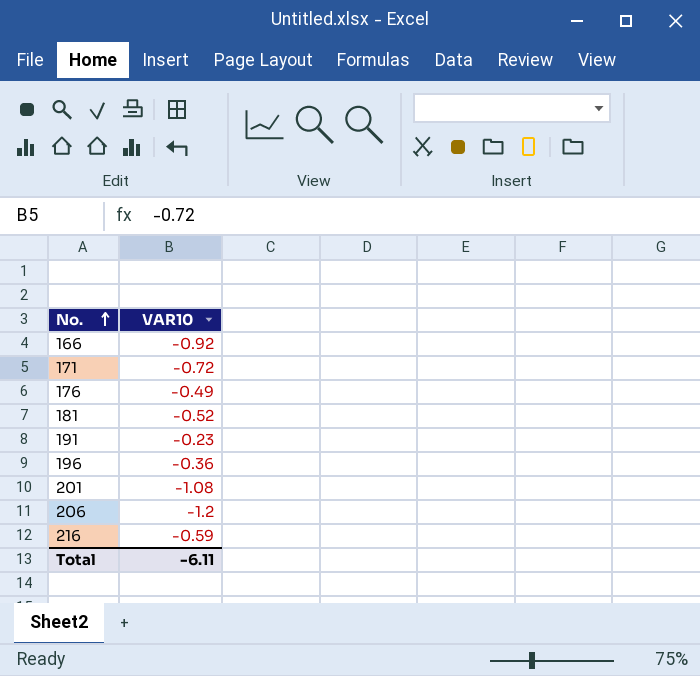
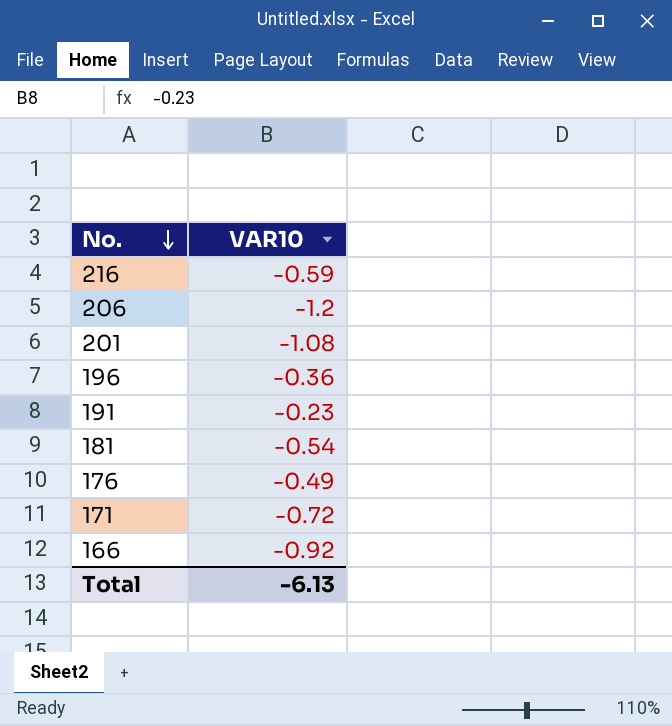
row order: No. ascending -> No. descending
181 | VAR10: -0.52 -> -0.54
Total | VAR10: -6.11 -> -6.13

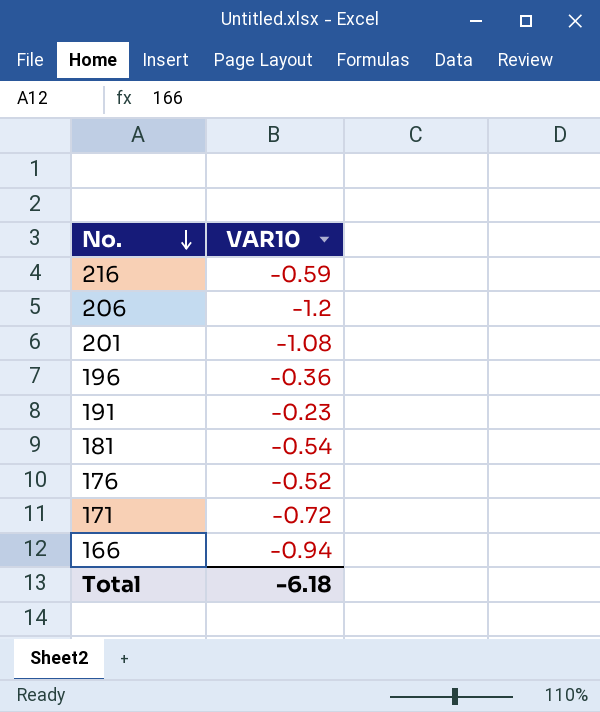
176 | VAR10: -0.49 -> -0.52
166 | VAR10: -0.92 -> -0.94
Total | VAR10: -6.13 -> -6.18

